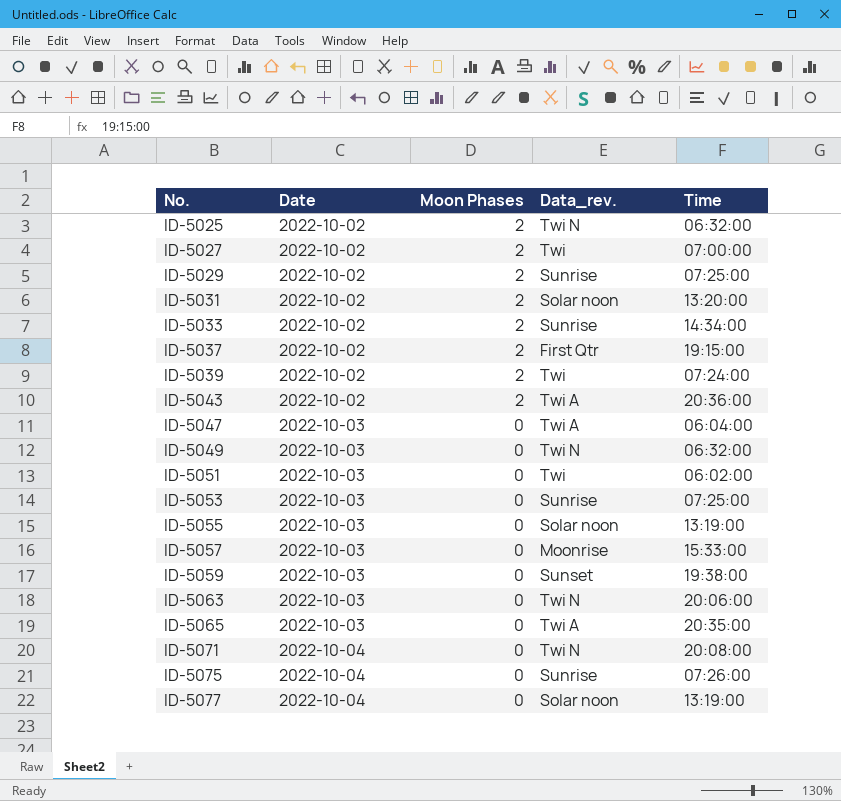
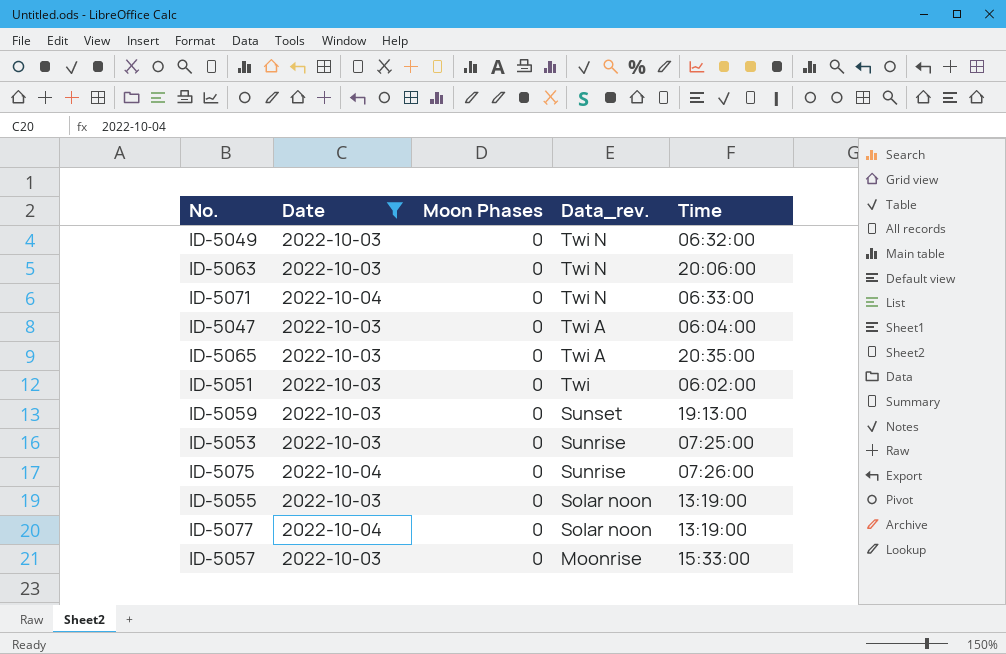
filter: none -> Date != 2022-10-02
row order: No. ascending -> Data_rev. descending
ID-5071 | Time: 20:08:00 -> 06:33:00
ID-5059 | Time: 19:38:00 -> 19:13:00

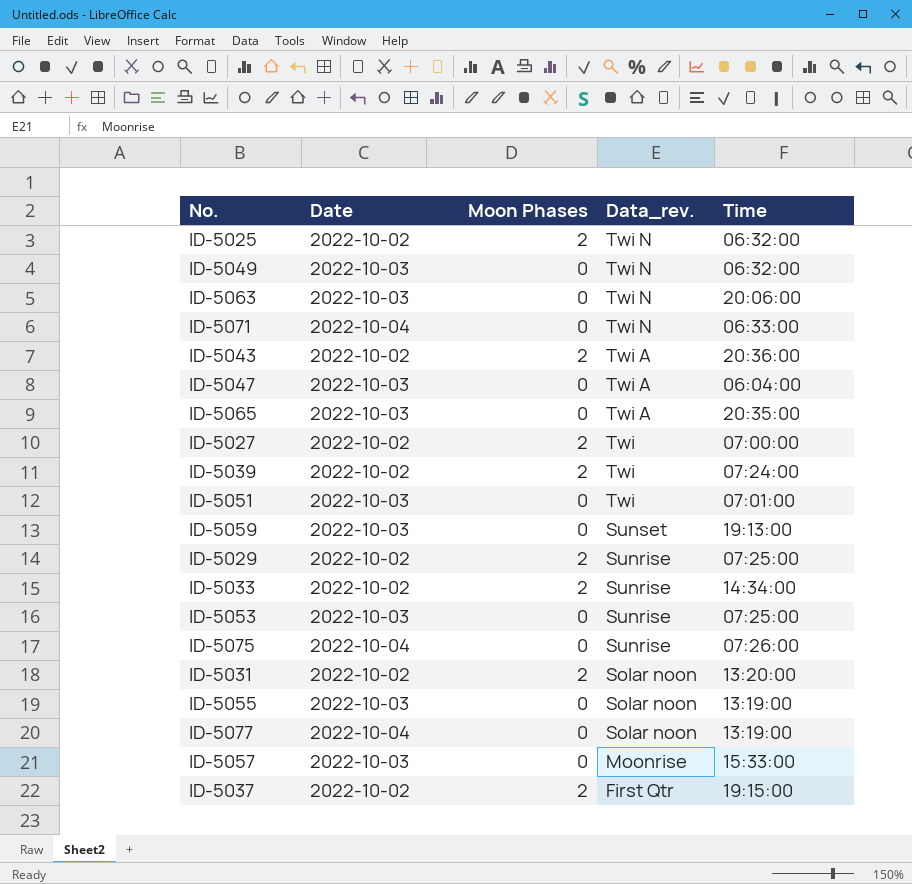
filter: Date != 2022-10-02 -> none
ID-5051 | Time: 06:02:00 -> 07:01:00

